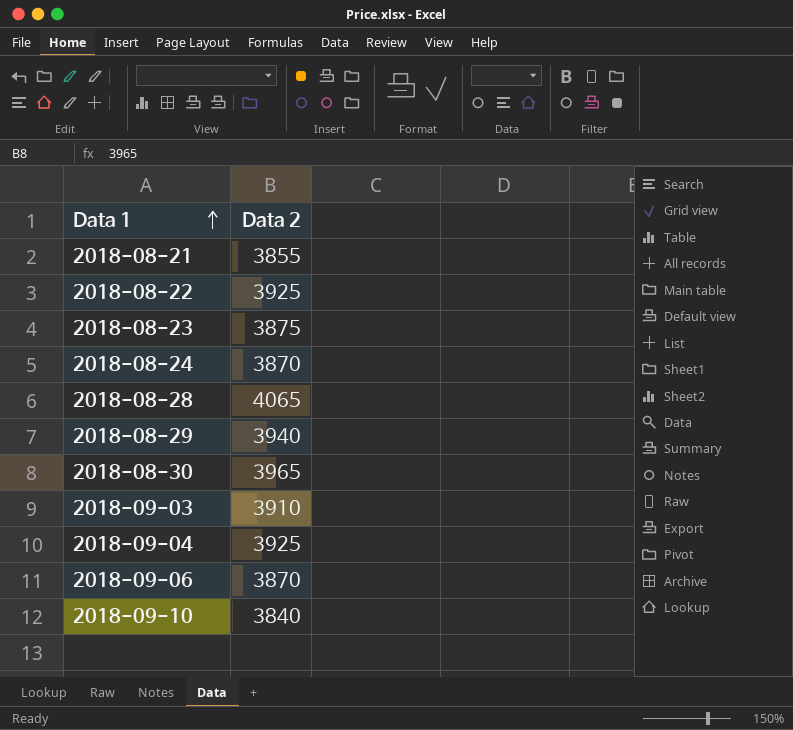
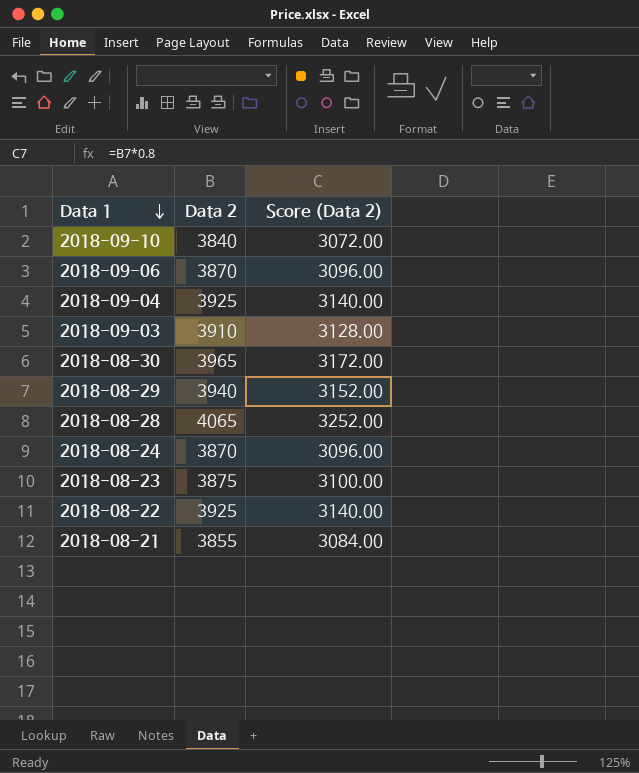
row order: Data 1 ascending -> Data 1 descending
column Score (Data 2) | formula: none -> [Data 2] * 0.8

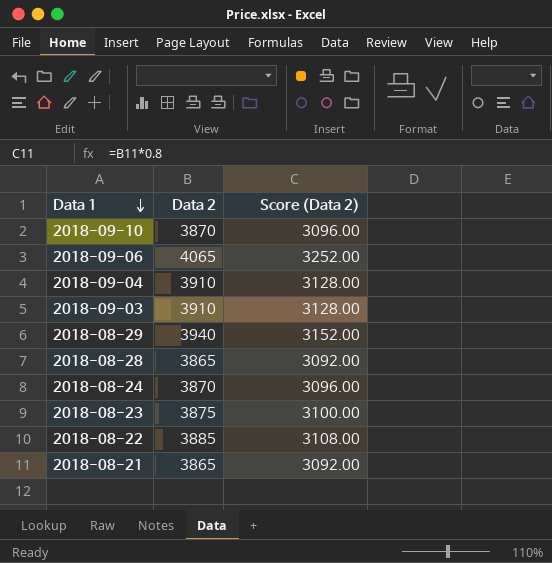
row 2018-08-30: 3965 | 3172.00 -> none
2018-09-10 | Data 2: 3840 -> 3870
2018-09-10 | Score (Data 2): 3072.00 -> 3096.00
2018-09-06 | Data 2: 3870 -> 4065
2018-09-06 | Score (Data 2): 3096.00 -> 3252.00
2018-09-04 | Data 2: 3925 -> 3910
2018-09-04 | Score (Data 2): 3140.00 -> 3128.00
2018-08-28 | Data 2: 4065 -> 3865
2018-08-28 | Score (Data 2): 3252.00 -> 3092.00
2018-08-22 | Data 2: 3925 -> 3885
2018-08-22 | Score (Data 2): 3140.00 -> 3108.00
2018-08-21 | Data 2: 3855 -> 3865
2018-08-21 | Score (Data 2): 3084.00 -> 3092.00

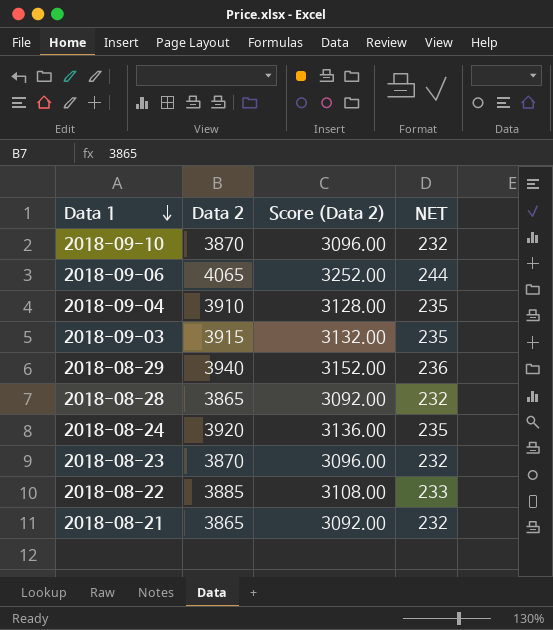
column NET | formula: none -> [Data 2] * 0.06
2018-09-03 | Data 2: 3910 -> 3915
2018-09-03 | Score (Data 2): 3128.00 -> 3132.00
2018-08-24 | Data 2: 3870 -> 3920
2018-08-24 | Score (Data 2): 3096.00 -> 3136.00
2018-08-23 | Data 2: 3875 -> 3870
2018-08-23 | Score (Data 2): 3100.00 -> 3096.00

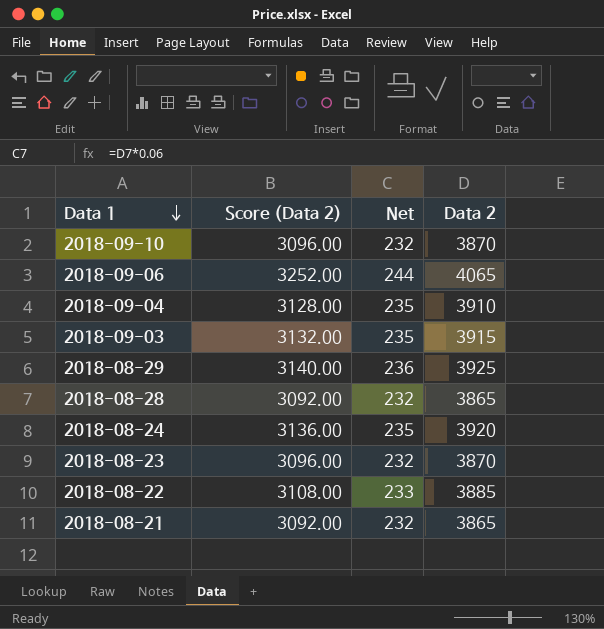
column name: NET -> Net
column Data 2 | position: 2 -> 4
2018-08-29 | Score (Data 2): 3152.00 -> 3140.00
2018-08-29 | Data 2: 3940 -> 3925

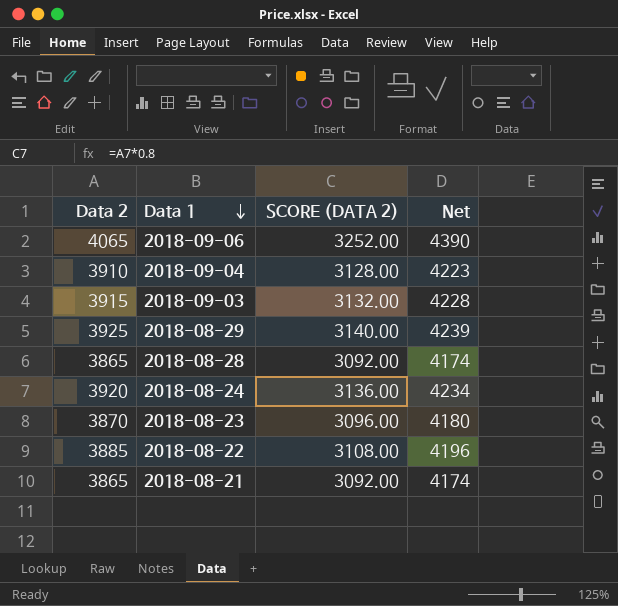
column Data 2 | position: 4 -> 1
column name: Score (Data 2) -> SCORE (DATA 2)
column Net | formula: [Data 2] * 0.06 -> [Data 2] * 1.08
row 2018-09-10: 3096.00 | 232 | 3870 -> none

